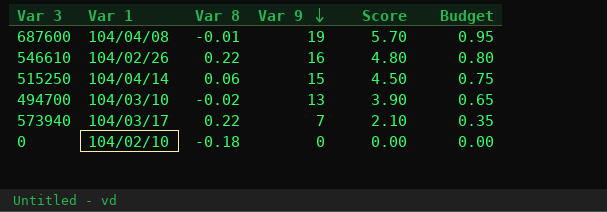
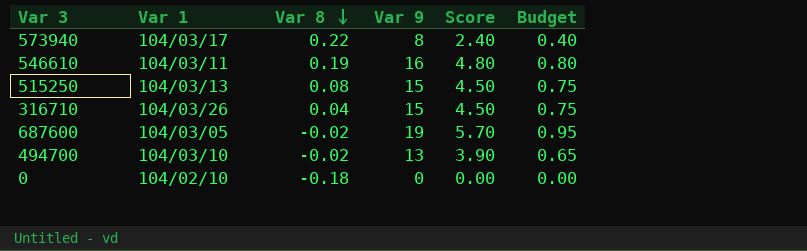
row order: Var 9 descending -> Var 8 descending
573940 | Var 9: 7 -> 8
573940 | Score: 2.10 -> 2.40
573940 | Budget: 0.35 -> 0.40
546610 | Var 1: 104/02/26 -> 104/03/11
546610 | Var 8: 0.22 -> 0.19
515250 | Var 1: 104/04/14 -> 104/03/13
515250 | Var 8: 0.06 -> 0.08
row 316710: none -> 104/03/26 | 0.04 | 15 | 4.50 | 0.75
687600 | Var 1: 104/04/08 -> 104/03/05
687600 | Var 8: -0.01 -> -0.02

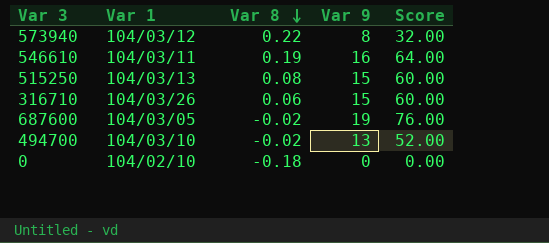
column Budget | formula: [Var 9] * 0.05 -> none
column Score | formula: [Var 9] * 0.3 -> [Var 9] * 4
573940 | Var 1: 104/03/17 -> 104/03/12
316710 | Var 8: 0.04 -> 0.06

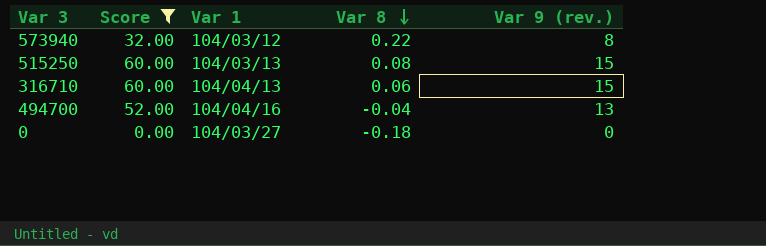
filter: none -> Score <= 60.00
column Score | position: 5 -> 2
column name: Var 9 -> Var 9 (rev.)
316710 | Var 1: 104/03/26 -> 104/04/13
494700 | Var 1: 104/03/10 -> 104/04/16
494700 | Var 8: -0.02 -> -0.04
0 | Var 1: 104/02/10 -> 104/03/27

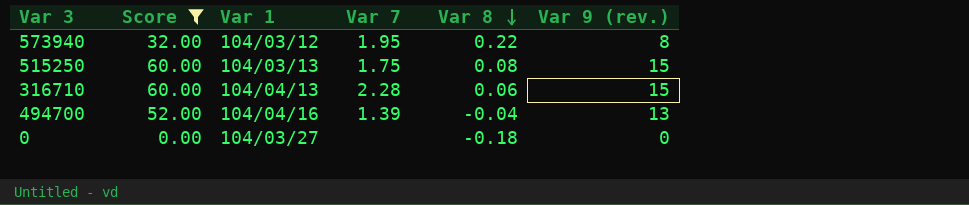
column Var 7 | position: none -> 4

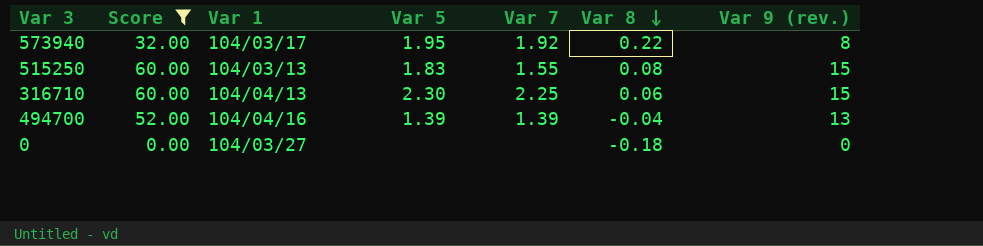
column Var 5 | position: none -> 4
573940 | Var 1: 104/03/12 -> 104/03/17
573940 | Var 7: 1.95 -> 1.92
515250 | Var 7: 1.75 -> 1.55
316710 | Var 7: 2.28 -> 2.25

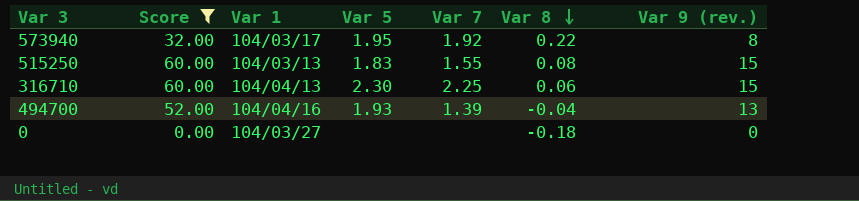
494700 | Var 5: 1.39 -> 1.93

